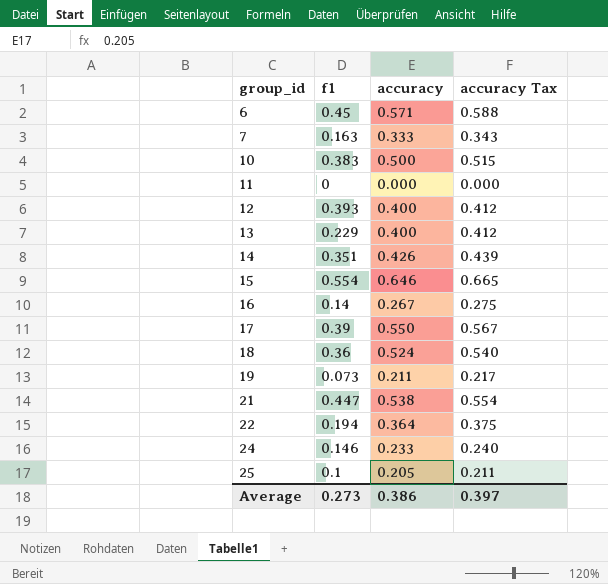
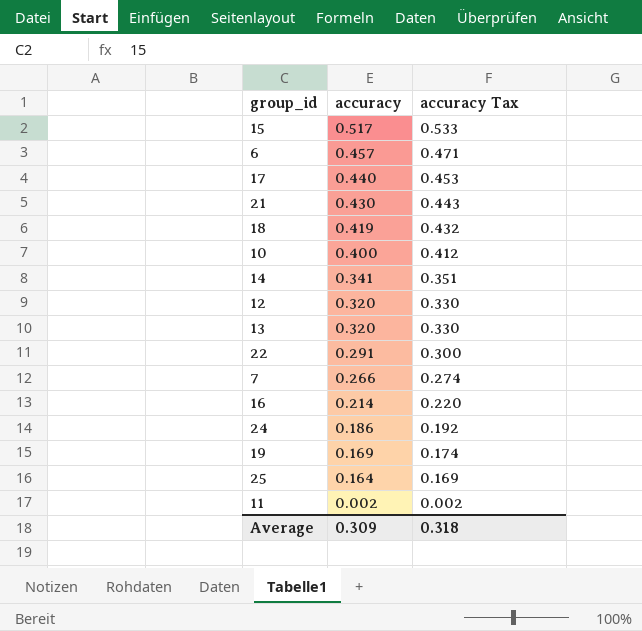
row order: group_id ascending -> accuracy descending
column f1 | position: 2 -> none
15 | accuracy: 0.646 -> 0.517
15 | accuracy Tax: 0.665 -> 0.533
6 | accuracy: 0.571 -> 0.457
6 | accuracy Tax: 0.588 -> 0.471
17 | accuracy: 0.550 -> 0.440
17 | accuracy Tax: 0.567 -> 0.453
21 | accuracy: 0.538 -> 0.430
21 | accuracy Tax: 0.554 -> 0.443
18 | accuracy: 0.524 -> 0.419
18 | accuracy Tax: 0.540 -> 0.432
10 | accuracy: 0.500 -> 0.400
10 | accuracy Tax: 0.515 -> 0.412
14 | accuracy: 0.426 -> 0.341
14 | accuracy Tax: 0.439 -> 0.351
12 | accuracy: 0.400 -> 0.320
12 | accuracy Tax: 0.412 -> 0.330
13 | accuracy: 0.400 -> 0.320
13 | accuracy Tax: 0.412 -> 0.330
22 | accuracy: 0.364 -> 0.291
22 | accuracy Tax: 0.375 -> 0.300
7 | accuracy: 0.333 -> 0.266
7 | accuracy Tax: 0.343 -> 0.274
16 | accuracy: 0.267 -> 0.214
16 | accuracy Tax: 0.275 -> 0.220
24 | accuracy: 0.233 -> 0.186
24 | accuracy Tax: 0.240 -> 0.192
19 | accuracy: 0.211 -> 0.169
19 | accuracy Tax: 0.217 -> 0.174
25 | accuracy: 0.205 -> 0.164
25 | accuracy Tax: 0.211 -> 0.169
11 | accuracy: 0.000 -> 0.002
11 | accuracy Tax: 0.000 -> 0.002
Average | accuracy: 0.386 -> 0.309
Average | accuracy Tax: 0.397 -> 0.318

